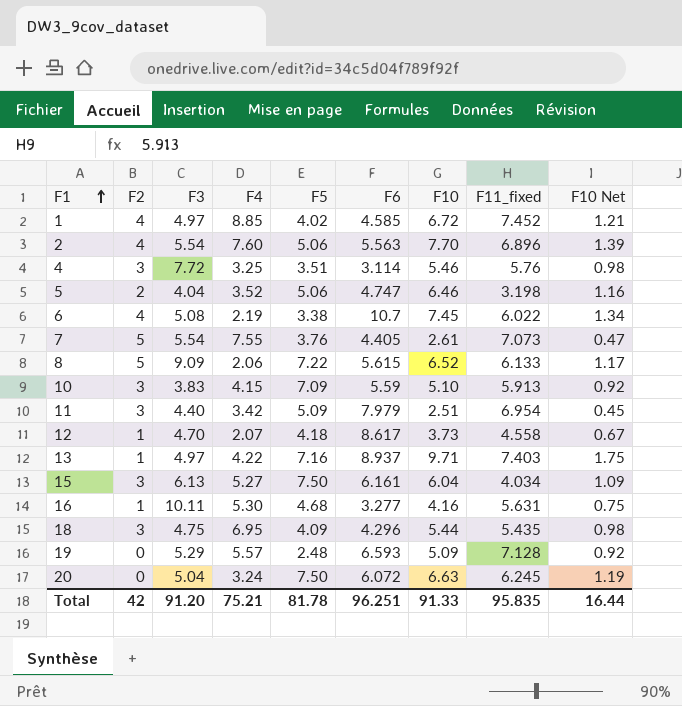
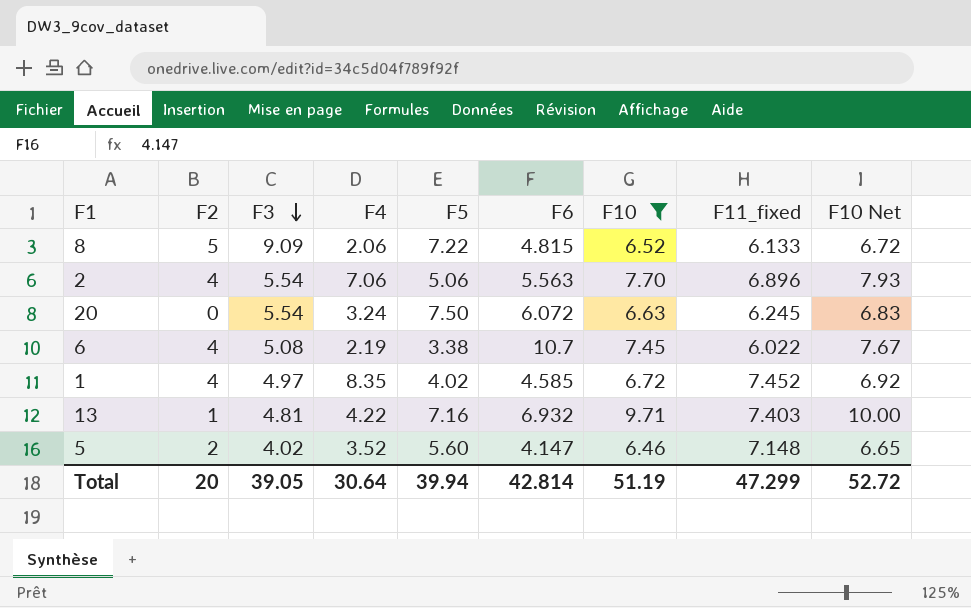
filter: none -> F10 >= 6.46
row order: F1 ascending -> F3 descending
column F10 Net | formula: [F10] * 0.18 -> [F10] * 1.03
8 | F6: 5.615 -> 4.815
2 | F4: 7.60 -> 7.06
20 | F3: 5.04 -> 5.54
1 | F4: 8.85 -> 8.35
13 | F3: 4.97 -> 4.81
13 | F6: 8.937 -> 6.932
5 | F3: 4.04 -> 4.02
5 | F5: 5.06 -> 5.60
5 | F6: 4.747 -> 4.147
5 | F11_fixed: 3.198 -> 7.148
Total | F2: 42 -> 20
Total | F3: 91.20 -> 39.05
Total | F4: 75.21 -> 30.64
Total | F5: 81.78 -> 39.94
Total | F6: 96.251 -> 42.814
Total | F10: 91.33 -> 51.19
Total | F11_fixed: 95.835 -> 47.299
Total | F10 Net: 16.44 -> 52.72

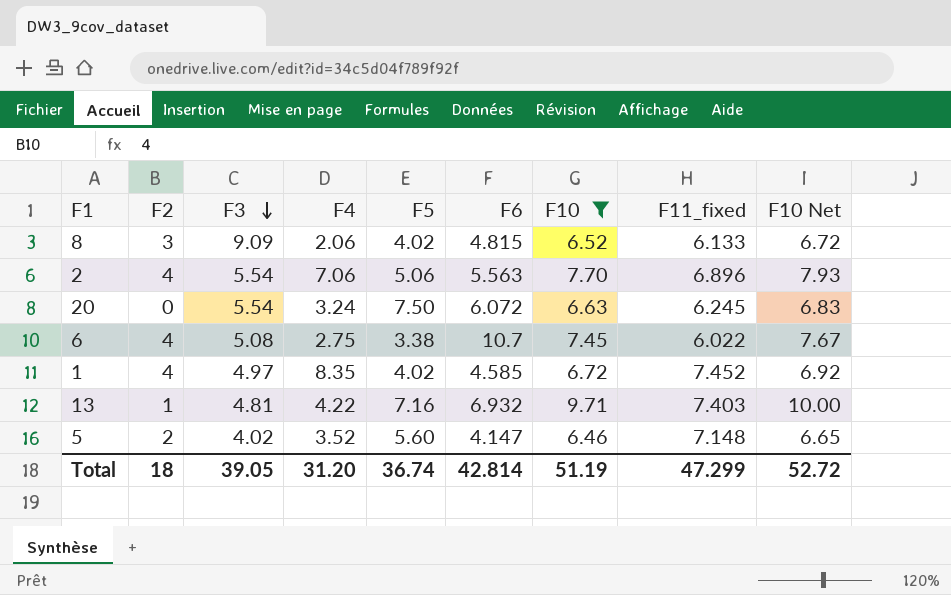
8 | F2: 5 -> 3
8 | F5: 7.22 -> 4.02
6 | F4: 2.19 -> 2.75
Total | F2: 20 -> 18
Total | F4: 30.64 -> 31.20
Total | F5: 39.94 -> 36.74

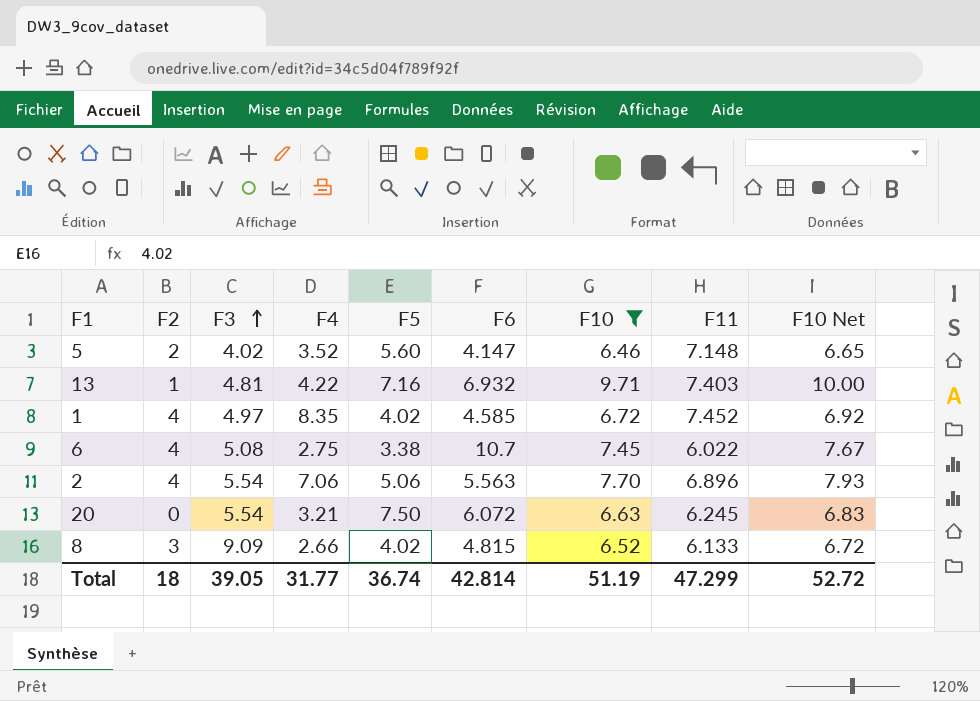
row order: F3 descending -> F3 ascending
column name: F11_fixed -> F11
20 | F4: 3.24 -> 3.21
8 | F4: 2.06 -> 2.66
Total | F4: 31.20 -> 31.77

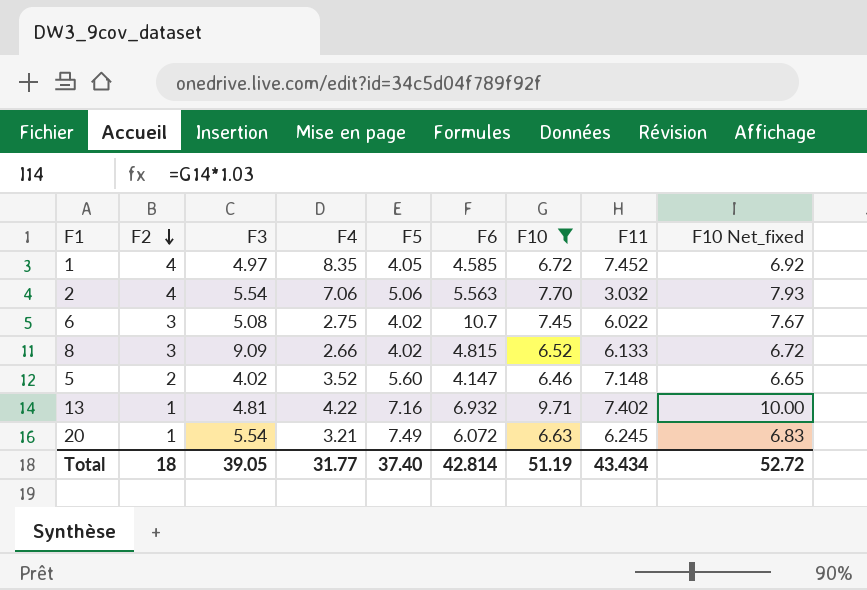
row order: F3 ascending -> F2 descending
column name: F10 Net -> F10 Net_fixed
1 | F5: 4.02 -> 4.05
2 | F11: 6.896 -> 3.032
6 | F2: 4 -> 3
6 | F5: 3.38 -> 4.02
13 | F11: 7.403 -> 7.402
20 | F2: 0 -> 1
20 | F5: 7.50 -> 7.49
Total | F5: 36.74 -> 37.40
Total | F11: 47.299 -> 43.434

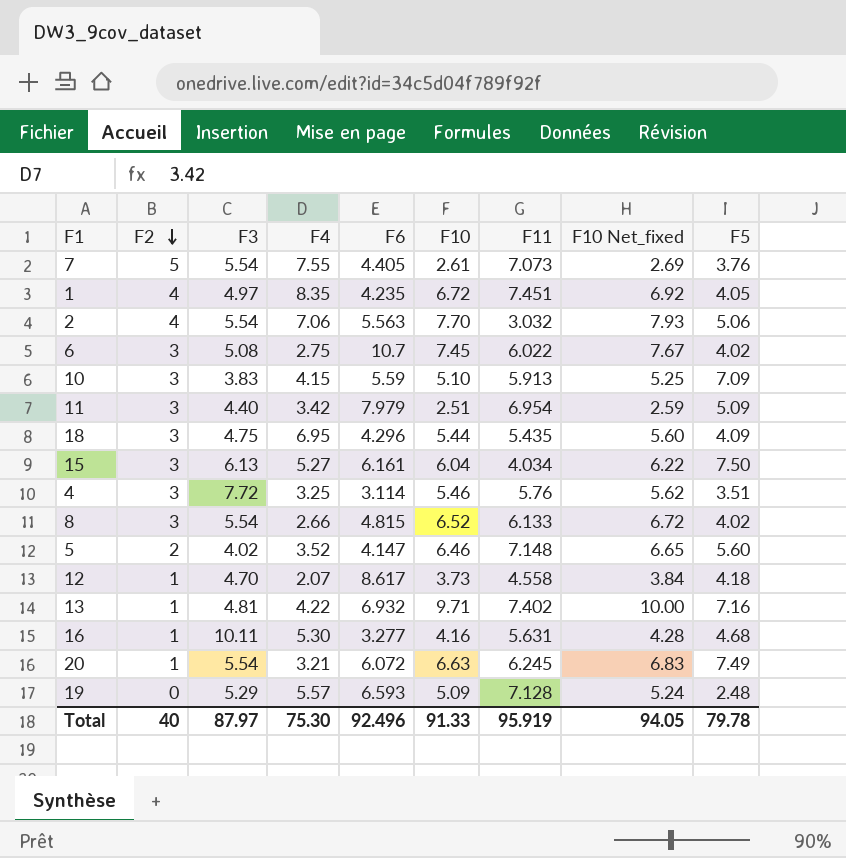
filter: F10 >= 6.46 -> none
column F5 | position: 5 -> 9
1 | F6: 4.585 -> 4.235
1 | F11: 7.452 -> 7.451
8 | F3: 9.09 -> 5.54
Total | F2: 18 -> 40
Total | F3: 39.05 -> 87.97
Total | F4: 31.77 -> 75.30
Total | F6: 42.814 -> 92.496
Total | F10: 51.19 -> 91.33
Total | F11: 43.434 -> 95.919
Total | F10 Net_fixed: 52.72 -> 94.05
Total | F5: 37.40 -> 79.78

